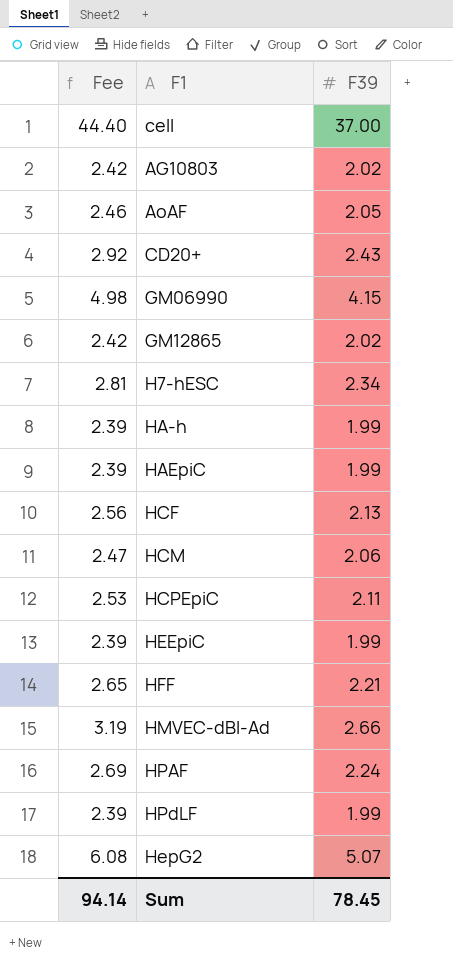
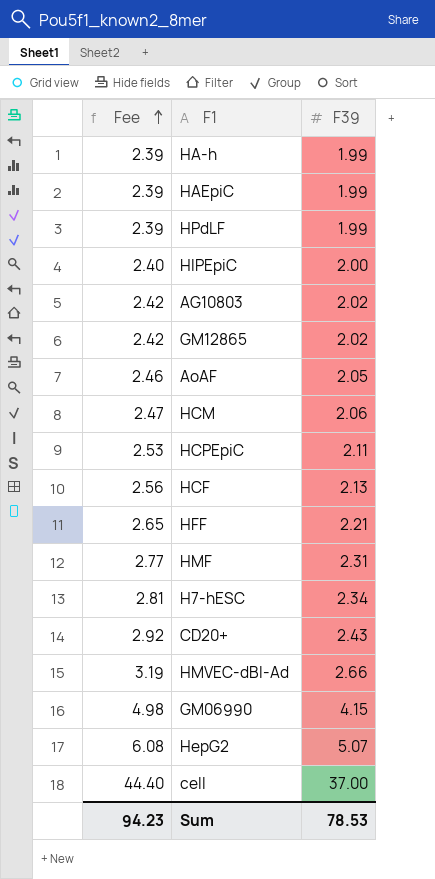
row order: none -> Fee ascending
row HEEpiC: 2.39 | 1.99 -> none
row HPAF: 2.69 | 2.24 -> none
row HIPEpiC: none -> 2.40 | 2.00
row HMF: none -> 2.77 | 2.31
Sum | Fee: 94.14 -> 94.23
Sum | F39: 78.45 -> 78.53

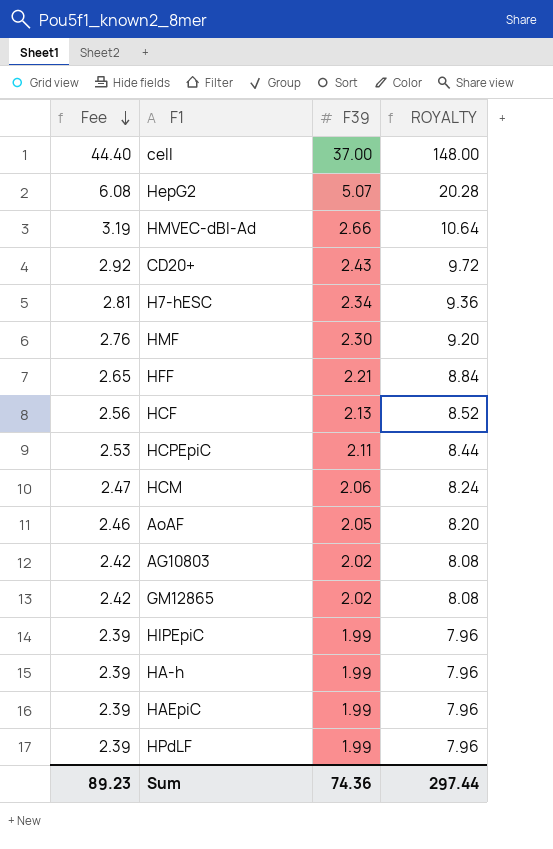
row order: Fee ascending -> Fee descending
column ROYALTY | formula: none -> [F39] * 4
row GM06990: 4.98 | 4.15 -> none
HMF | Fee: 2.77 -> 2.76
HMF | F39: 2.31 -> 2.30
HIPEpiC | Fee: 2.40 -> 2.39
HIPEpiC | F39: 2.00 -> 1.99
Sum | Fee: 94.23 -> 89.23
Sum | F39: 78.53 -> 74.36

